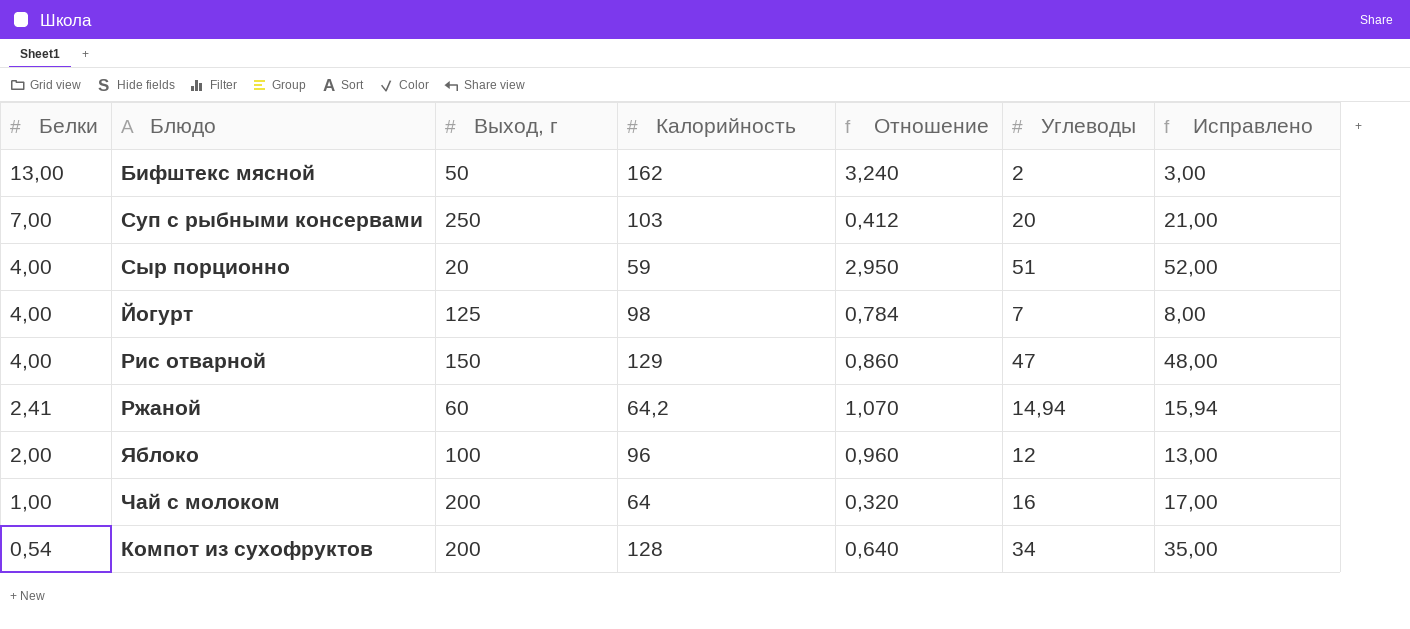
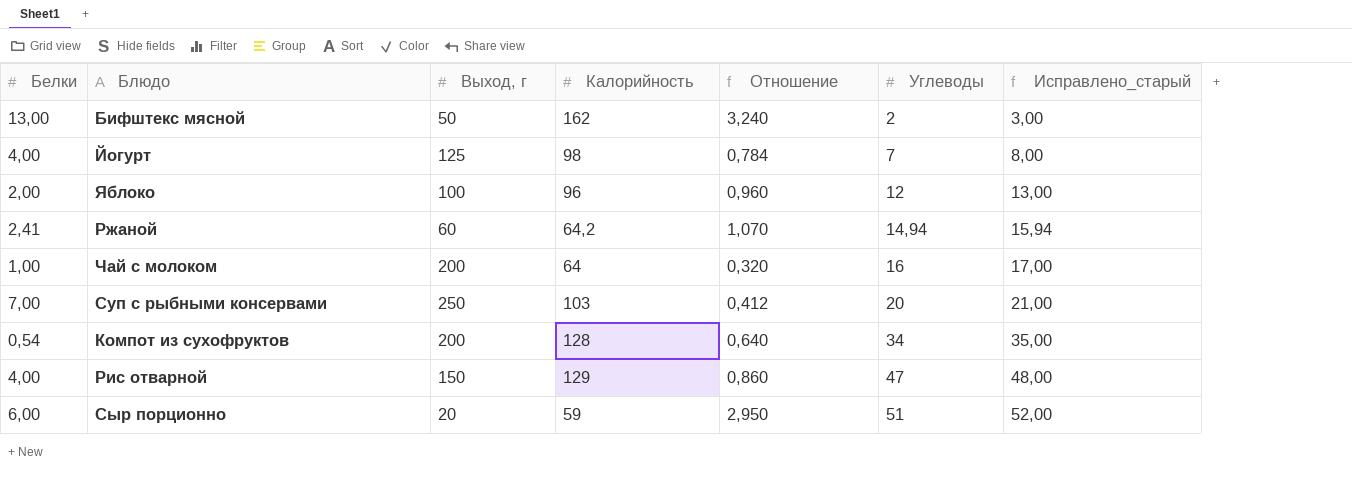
row order: Белки descending -> Углеводы ascending
column name: Исправлено -> Исправлено_старый
Сыр порционно | Белки: 4,00 -> 6,00

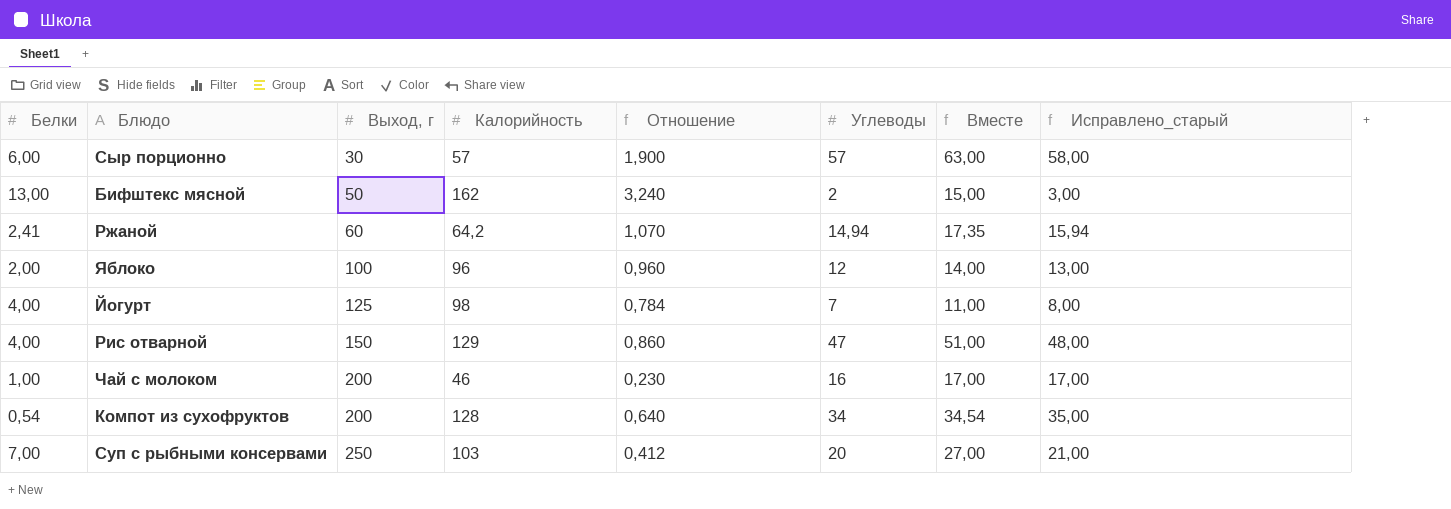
row order: Углеводы ascending -> Выход, г ascending
column Вместе | formula: none -> [Белки] + [Углеводы]
Сыр порционно | Выход, г: 20 -> 30
Сыр порционно | Калорийность: 59 -> 57
Сыр порционно | Отношение: 2,950 -> 1,900
Сыр порционно | Углеводы: 51 -> 57
Сыр порционно | Исправлено_старый: 52,00 -> 58,00
Чай с молоком | Калорийность: 64 -> 46
Чай с молоком | Отношение: 0,320 -> 0,230

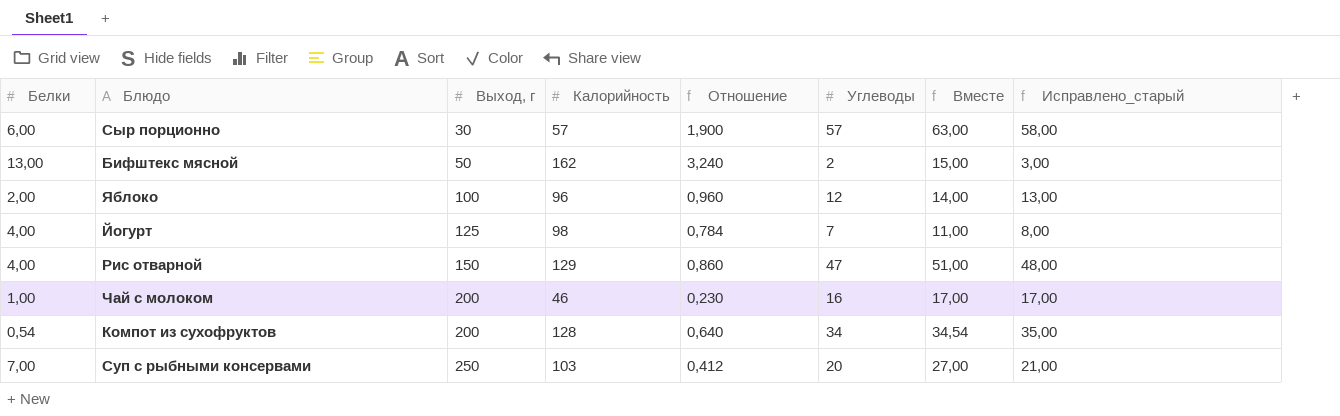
row Ржаной: 2,41 | 60 | 64,2 | 1,070 | 14,94 | 17,35 | 15,94 -> none

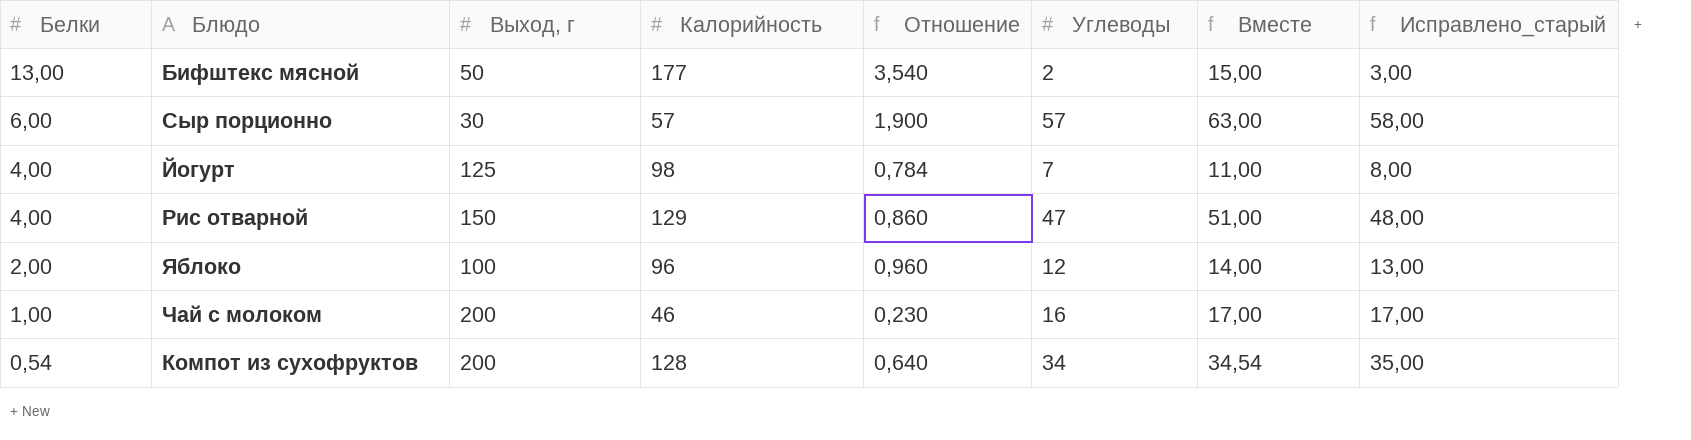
row order: Выход, г ascending -> Белки descending
row Суп с рыбными консервами: 7,00 | 250 | 103 | 0,412 | 20 | 27,00 | 21,00 -> none
Бифштекс мясной | Калорийность: 162 -> 177
Бифштекс мясной | Отношение: 3,240 -> 3,540

